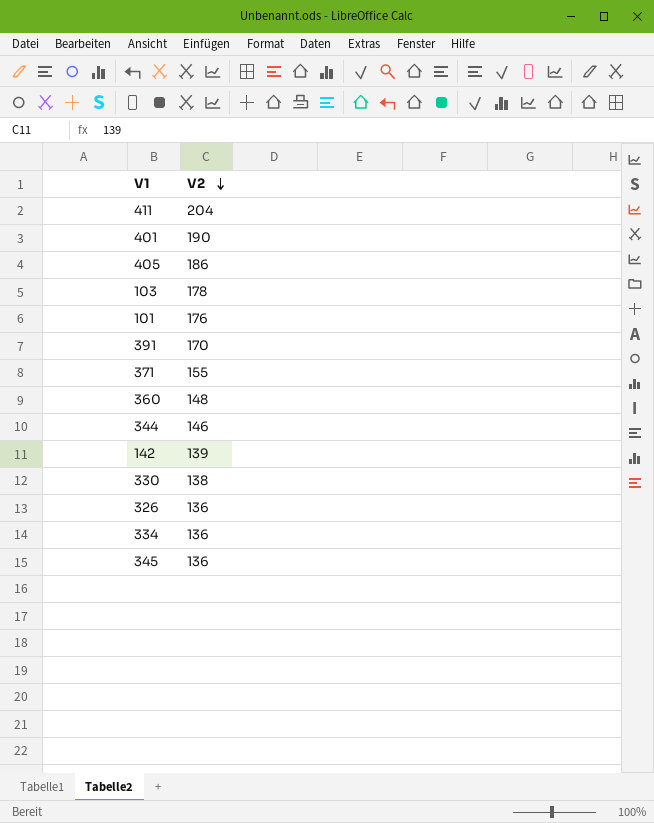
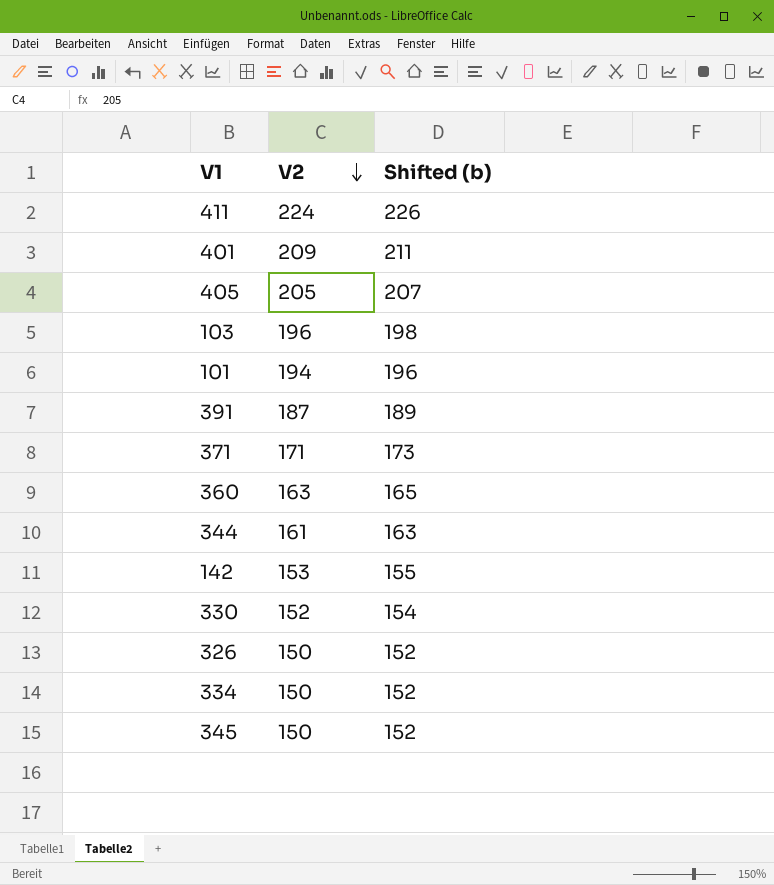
column Shifted (b) | formula: none -> [V2] + 2
411 | V2: 204 -> 224
401 | V2: 190 -> 209
405 | V2: 186 -> 205
103 | V2: 178 -> 196
101 | V2: 176 -> 194
391 | V2: 170 -> 187
371 | V2: 155 -> 171
360 | V2: 148 -> 163
344 | V2: 146 -> 161
142 | V2: 139 -> 153
330 | V2: 138 -> 152
326 | V2: 136 -> 150
334 | V2: 136 -> 150
345 | V2: 136 -> 150

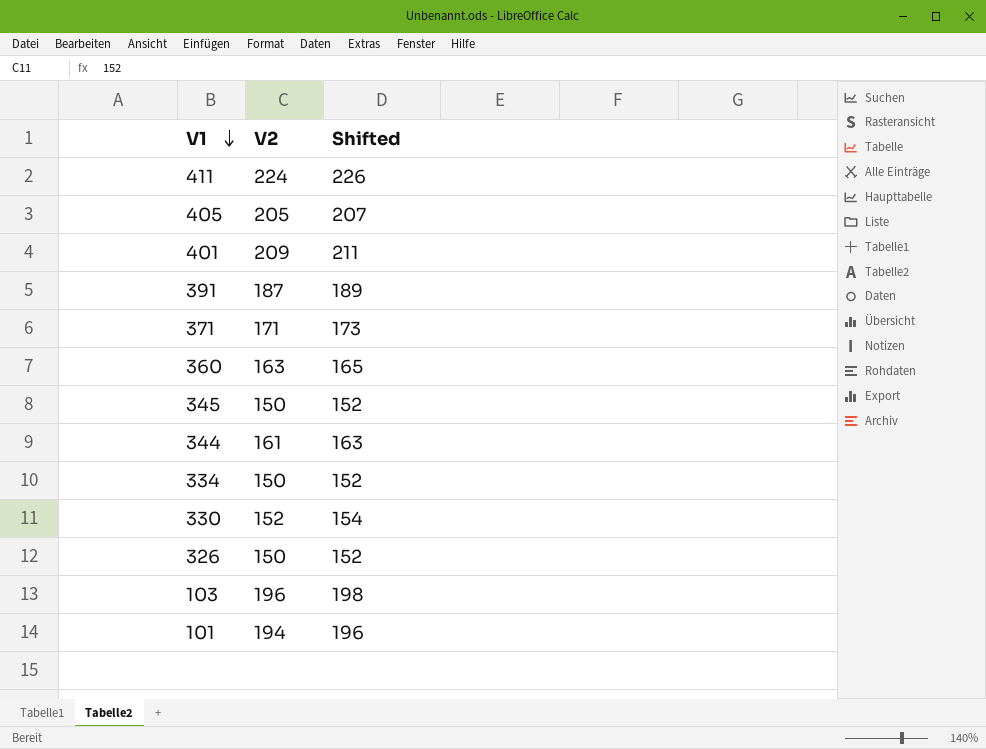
row order: V2 descending -> V1 descending
column name: Shifted (b) -> Shifted
row 142: 153 | 155 -> none

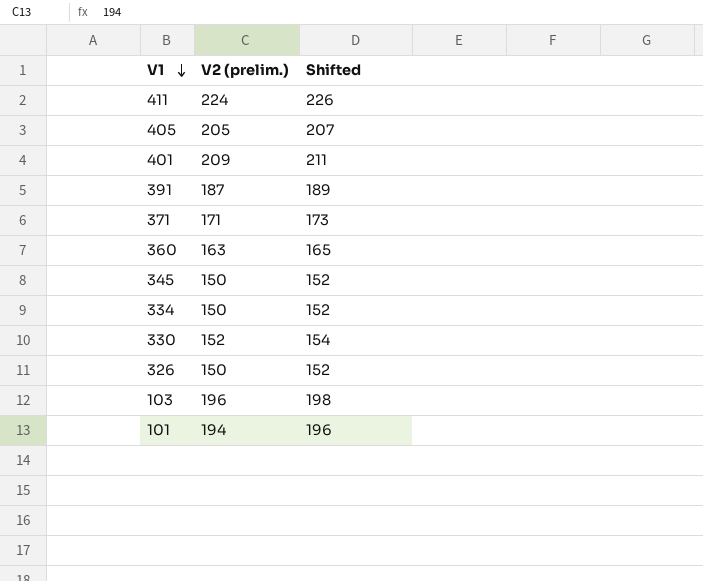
column name: V2 -> V2 (prelim.)
row 344: 161 | 163 -> none

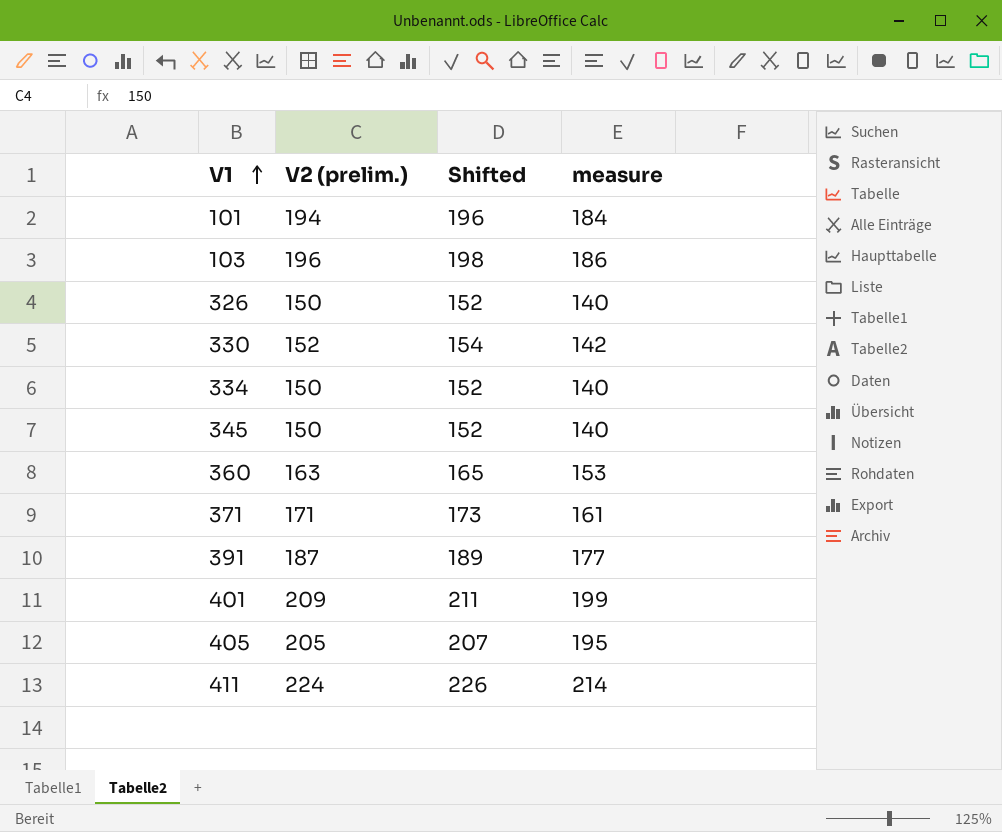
row order: V1 descending -> V1 ascending
column measure | formula: none -> [V2 (prelim.)] - 10

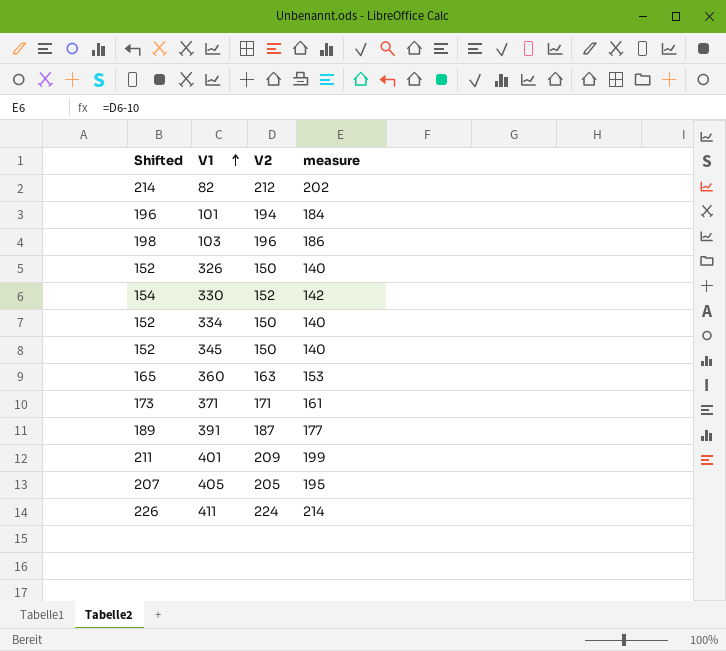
column Shifted | position: 3 -> 1
column name: V2 (prelim.) -> V2
row 82: none -> 214 | 212 | 202

